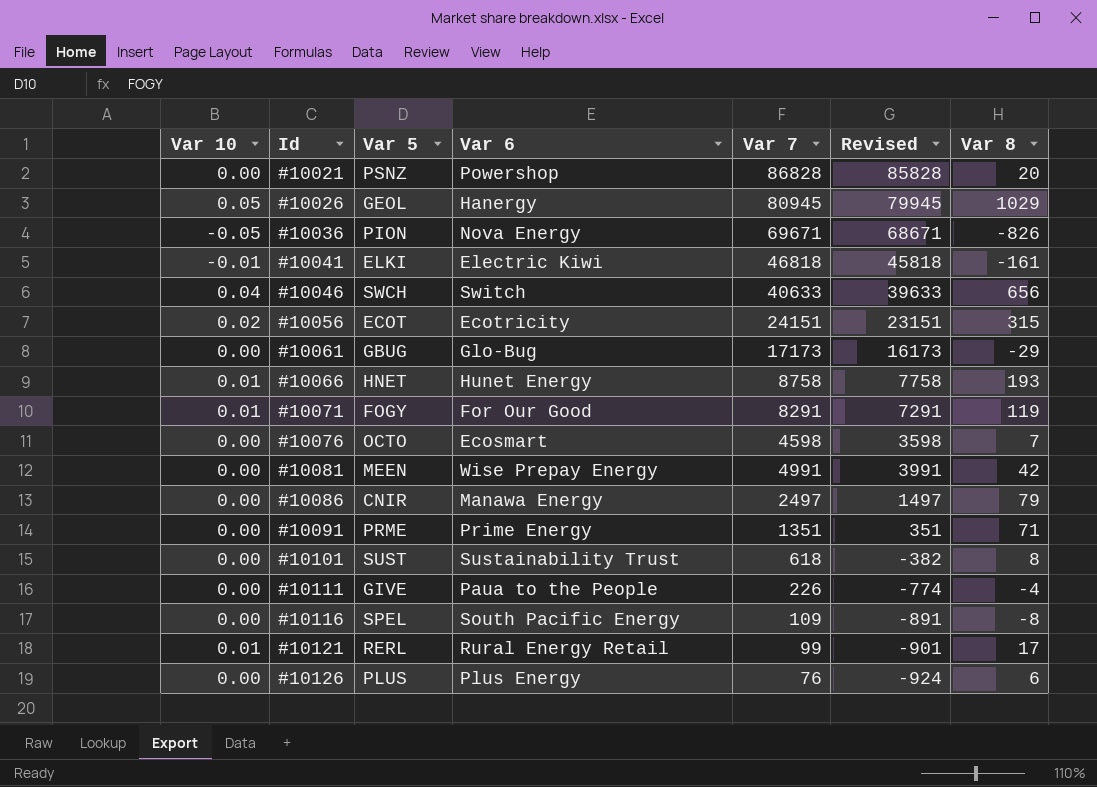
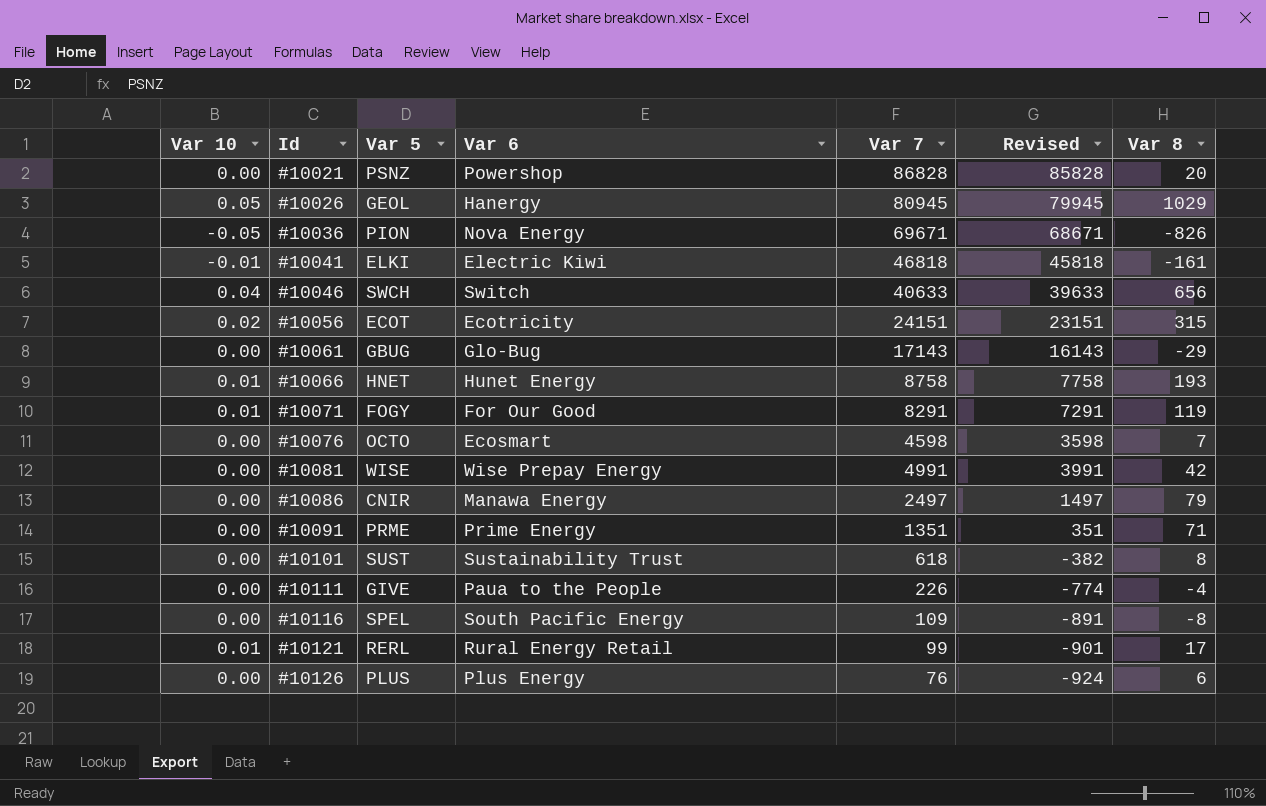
#10061 | Var 7: 17173 -> 17143
#10061 | Revised: 16173 -> 16143
#10081 | Var 5: MEEN -> WISE

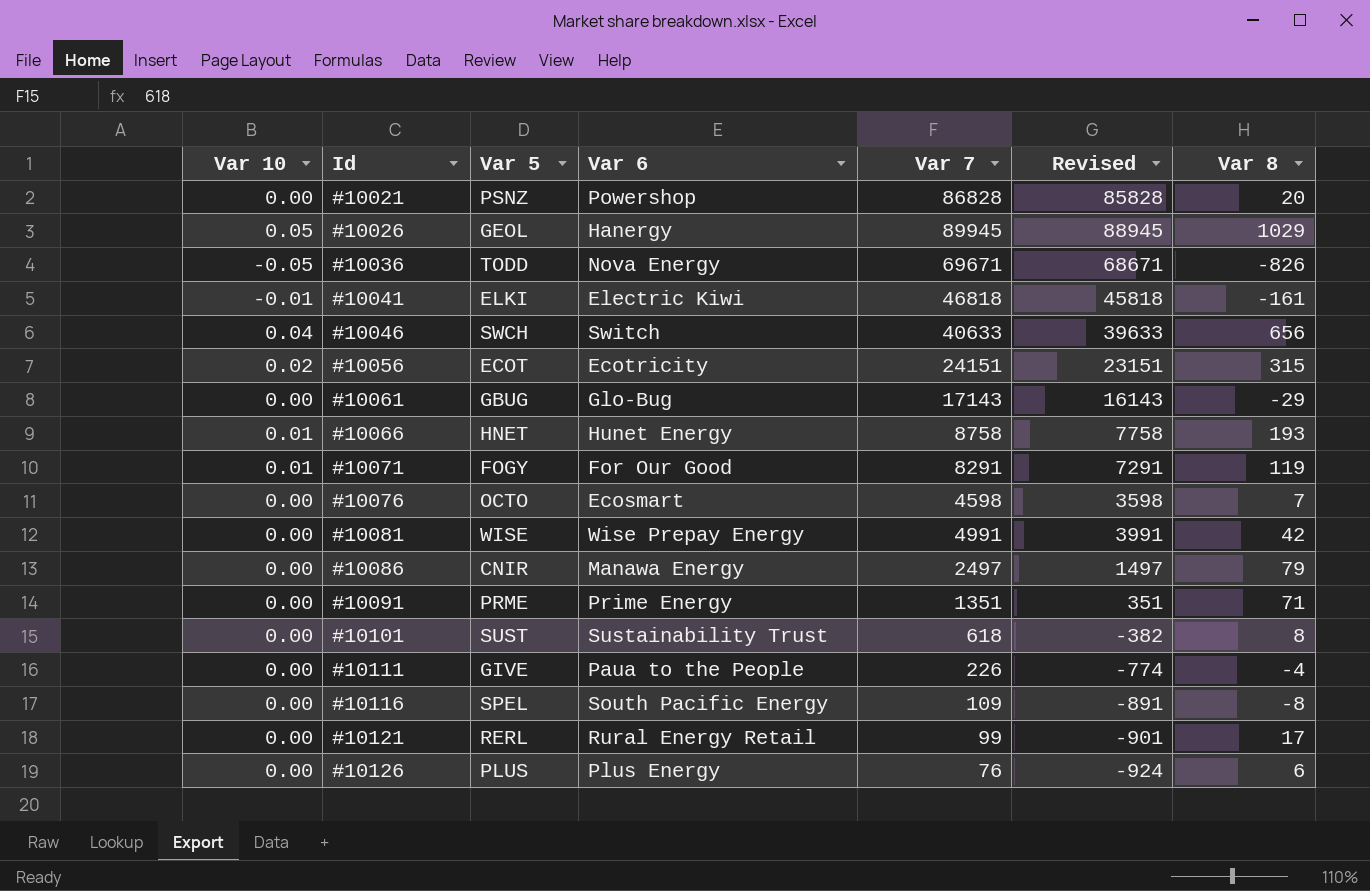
#10026 | Var 7: 80945 -> 89945
#10026 | Revised: 79945 -> 88945
#10036 | Var 5: PION -> TODD
#10121 | Var 10: 0.01 -> 0.00

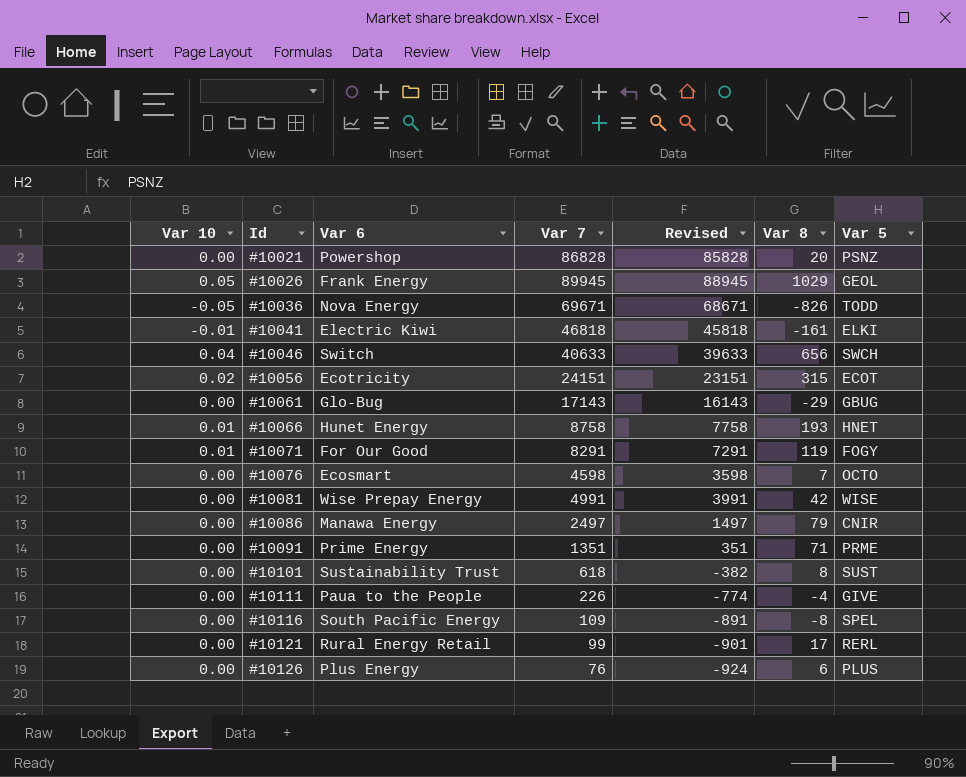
column Var 5 | position: 3 -> 7
#10026 | Var 6: Hanergy -> Frank Energy

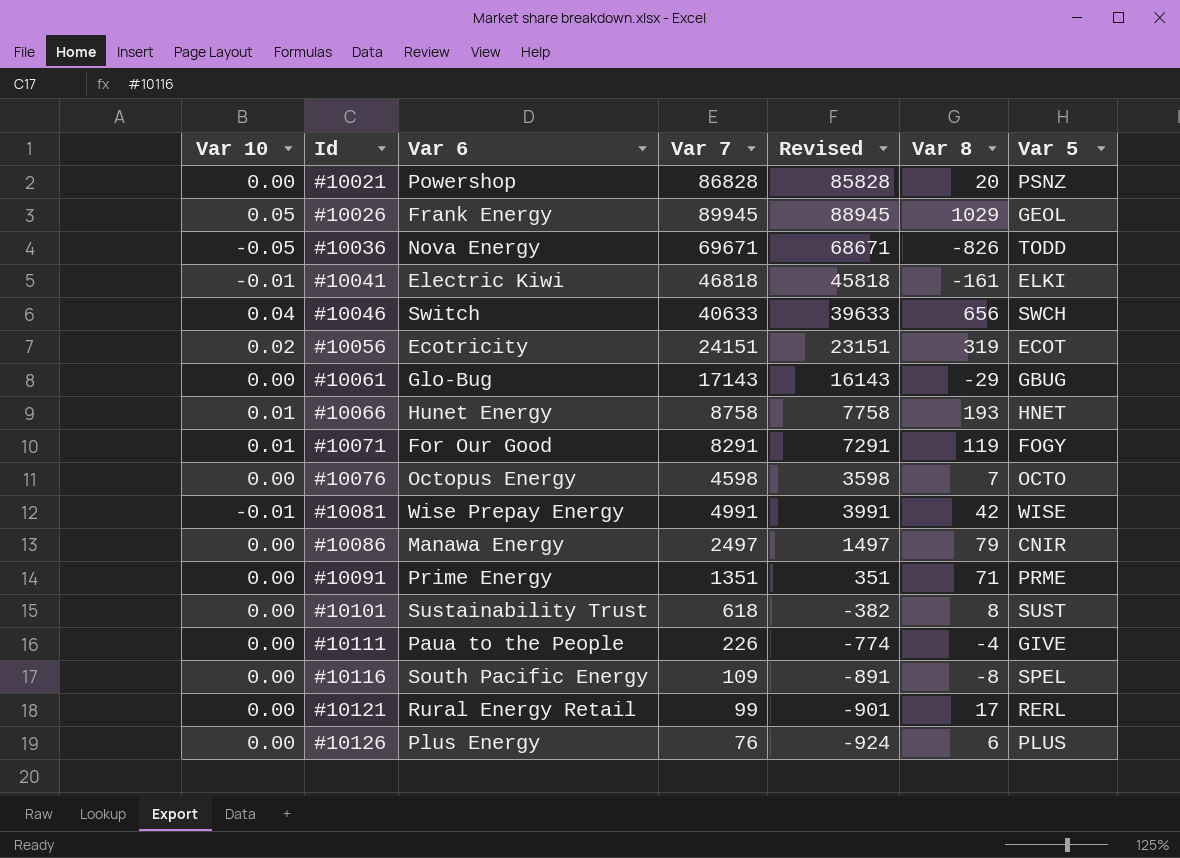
#10056 | Var 8: 315 -> 319
#10076 | Var 6: Ecosmart -> Octopus Energy
#10081 | Var 10: 0.00 -> -0.01

